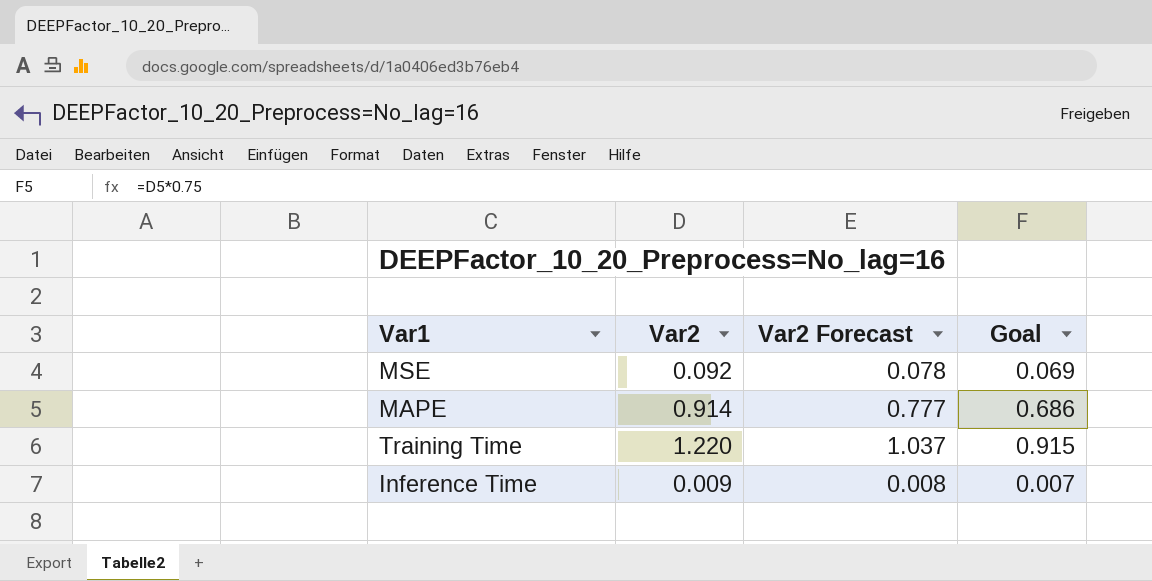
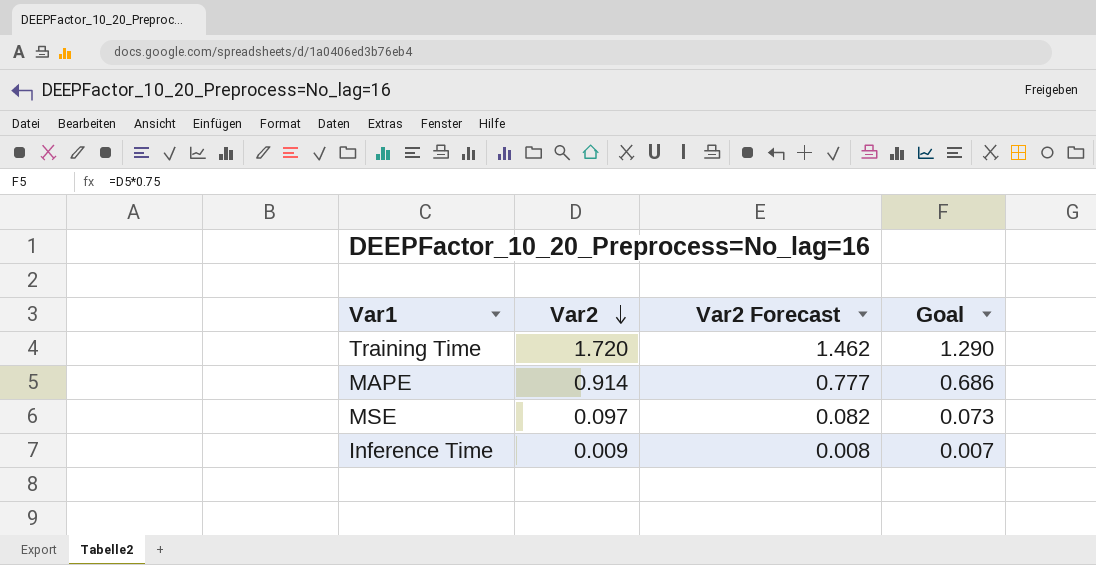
row order: none -> Var2 descending
Training Time | Var2: 1.220 -> 1.720
Training Time | Var2 Forecast: 1.037 -> 1.462
Training Time | Goal: 0.915 -> 1.290
MSE | Var2: 0.092 -> 0.097
MSE | Var2 Forecast: 0.078 -> 0.082
MSE | Goal: 0.069 -> 0.073

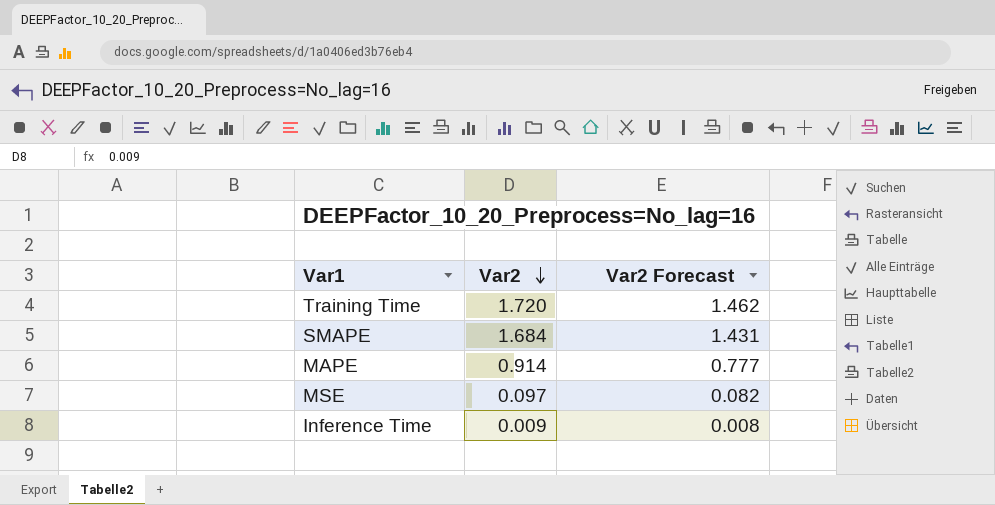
column Goal | formula: [Var2] * 0.75 -> none
row SMAPE: none -> 1.684 | 1.431

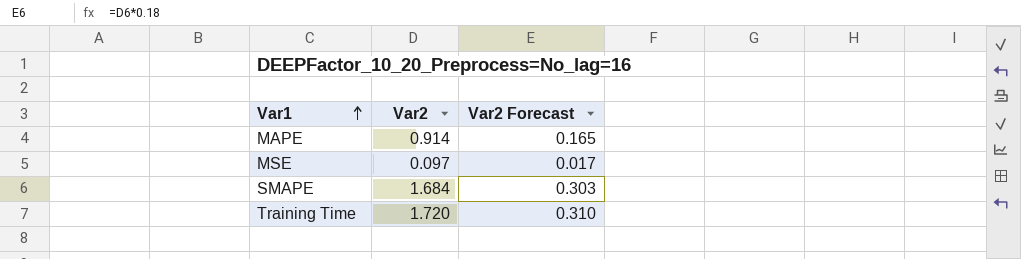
row order: Var2 descending -> Var1 ascending
column Var2 Forecast | formula: [Var2] * 0.85 -> [Var2] * 0.18
row Inference Time: 0.009 | 0.008 -> none

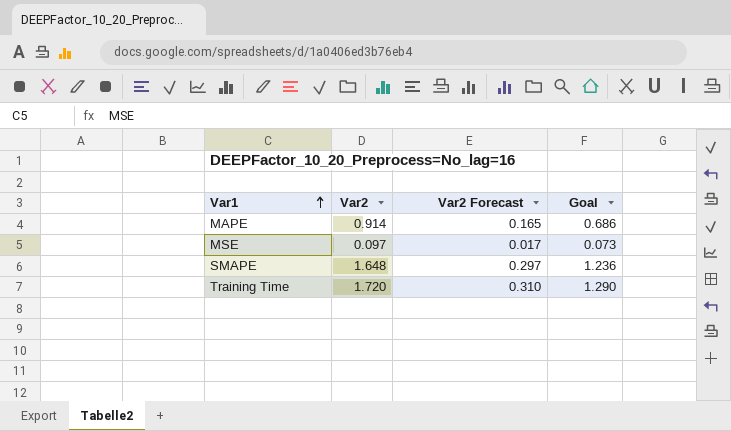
column Goal | formula: none -> [Var2] * 0.75
SMAPE | Var2: 1.684 -> 1.648
SMAPE | Var2 Forecast: 0.303 -> 0.297

